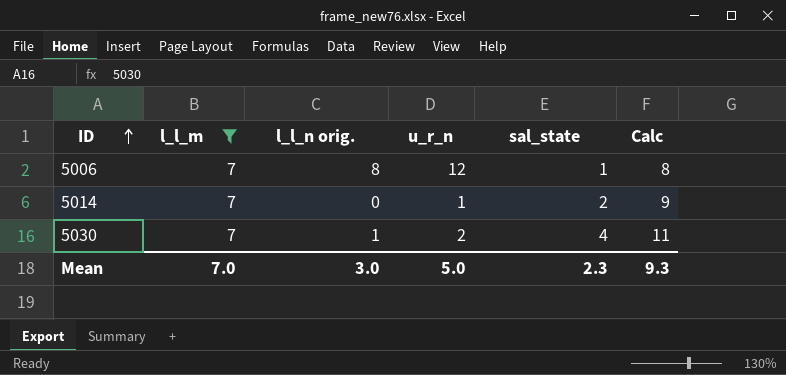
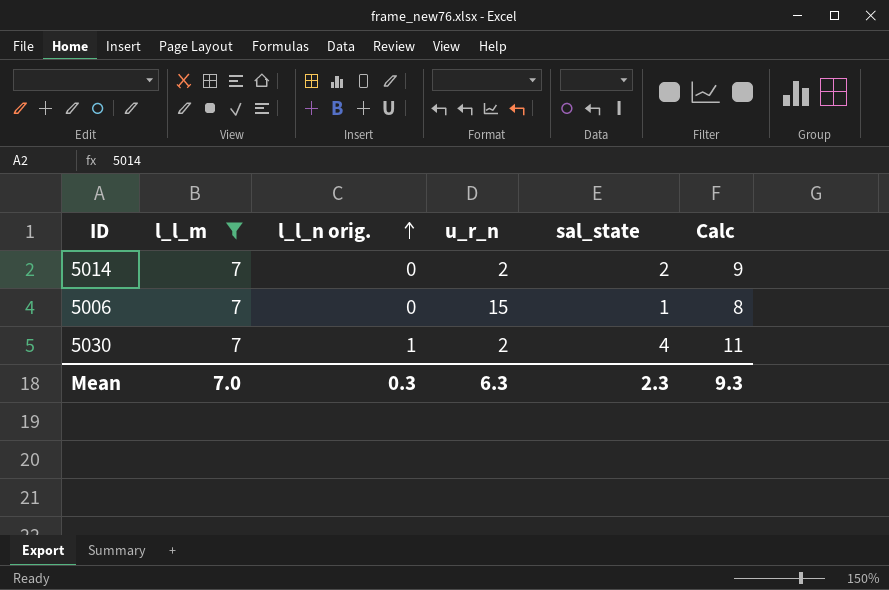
row order: ID ascending -> l_l_n orig. ascending
5014 | u_r_n: 1 -> 2
5006 | l_l_n orig.: 8 -> 0
5006 | u_r_n: 12 -> 15
Mean | l_l_n orig.: 3.0 -> 0.3
Mean | u_r_n: 5.0 -> 6.3

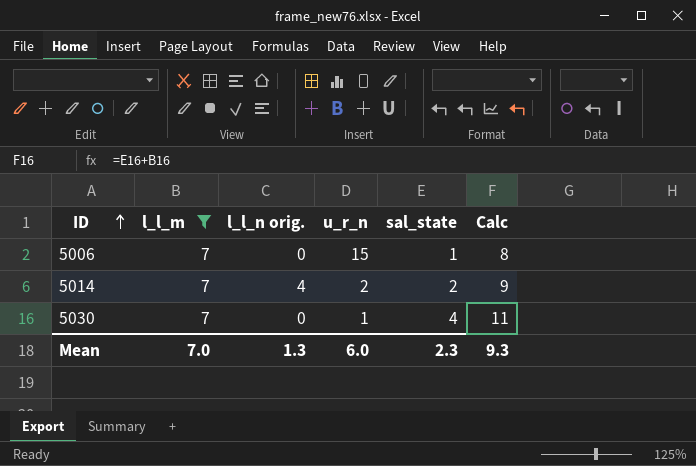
row order: l_l_n orig. ascending -> ID ascending
5014 | l_l_n orig.: 0 -> 4
5030 | l_l_n orig.: 1 -> 0
5030 | u_r_n: 2 -> 1
Mean | l_l_n orig.: 0.3 -> 1.3
Mean | u_r_n: 6.3 -> 6.0

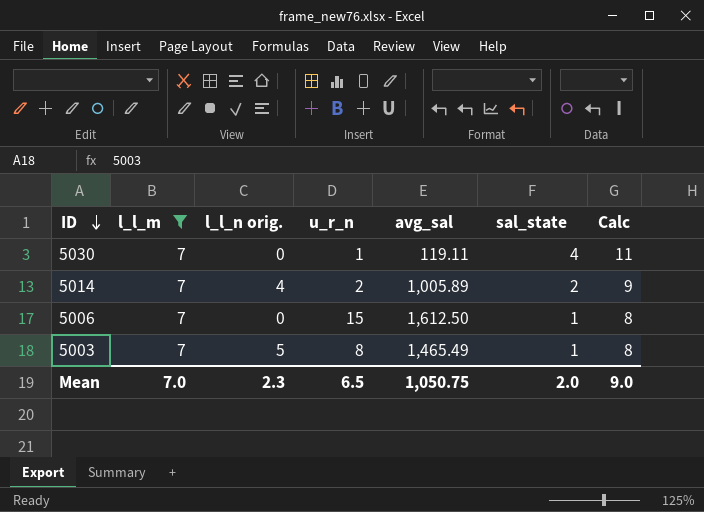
row order: ID ascending -> ID descending
column avg_sal | position: none -> 5
row 5003: none -> 7 | 5 | 8 | 1,465.49 | 1 | 8
Mean | l_l_n orig.: 1.3 -> 2.3
Mean | u_r_n: 6.0 -> 6.5
Mean | sal_state: 2.3 -> 2.0
Mean | Calc: 9.3 -> 9.0

